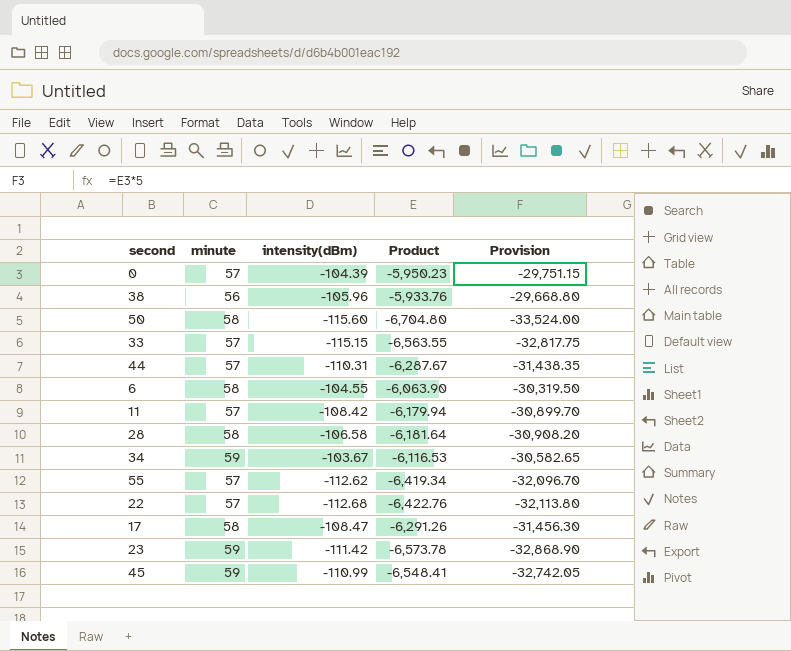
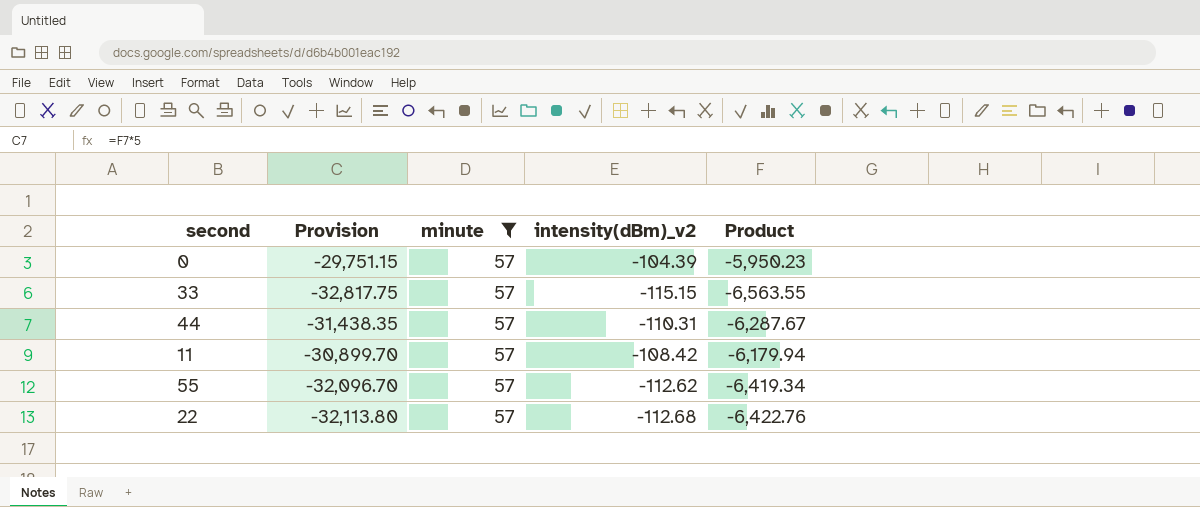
filter: none -> minute = 57
column Provision | position: 5 -> 2
column name: intensity(dBm) -> intensity(dBm)_v2

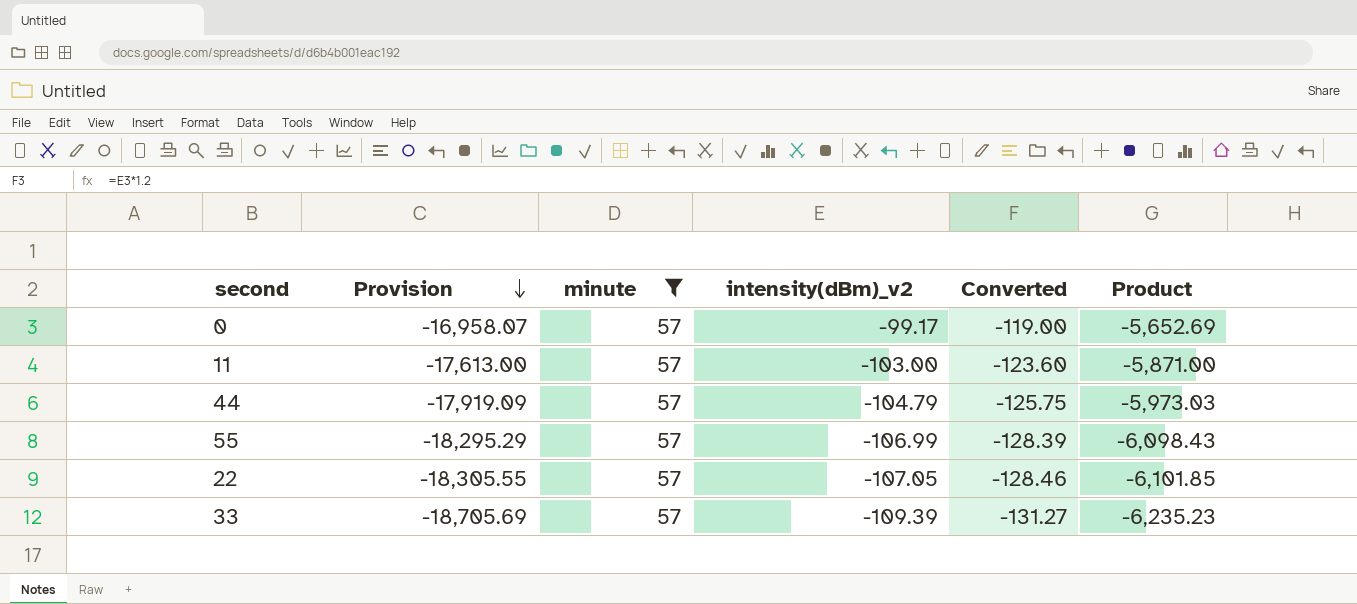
row order: none -> Provision descending
column Provision | formula: [Product] * 5 -> [Product] * 3
column Converted | formula: none -> [intensity(dBm)_v2] * 1.2
0 | intensity(dBm)_v2: -104.39 -> -99.17
0 | Product: -5,950.23 -> -5,652.69
11 | intensity(dBm)_v2: -108.42 -> -103.00
11 | Product: -6,179.94 -> -5,871.00
44 | intensity(dBm)_v2: -110.31 -> -104.79
44 | Product: -6,287.67 -> -5,973.03
55 | intensity(dBm)_v2: -112.62 -> -106.99
55 | Product: -6,419.34 -> -6,098.43
22 | intensity(dBm)_v2: -112.68 -> -107.05
22 | Product: -6,422.76 -> -6,101.85
33 | intensity(dBm)_v2: -115.15 -> -109.39
33 | Product: -6,563.55 -> -6,235.23

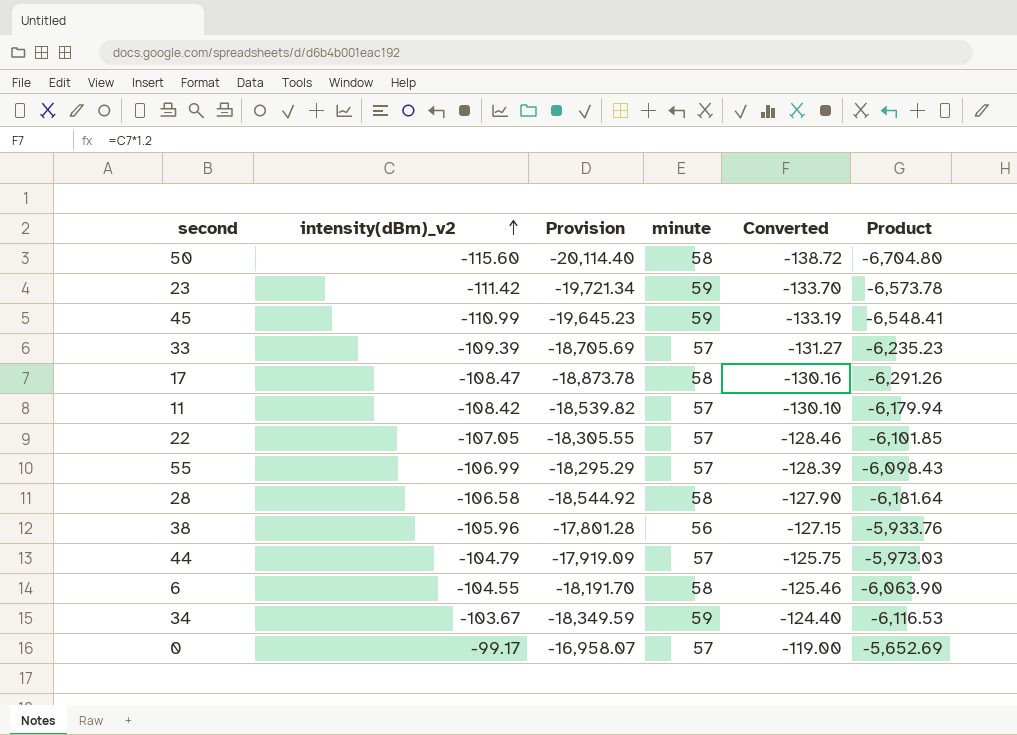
filter: minute = 57 -> none
row order: Provision descending -> intensity(dBm)_v2 ascending
column intensity(dBm)_v2 | position: 4 -> 2
11 | intensity(dBm)_v2: -103.00 -> -108.42
11 | Provision: -17,613.00 -> -18,539.82
11 | Converted: -123.60 -> -130.10
11 | Product: -5,871.00 -> -6,179.94

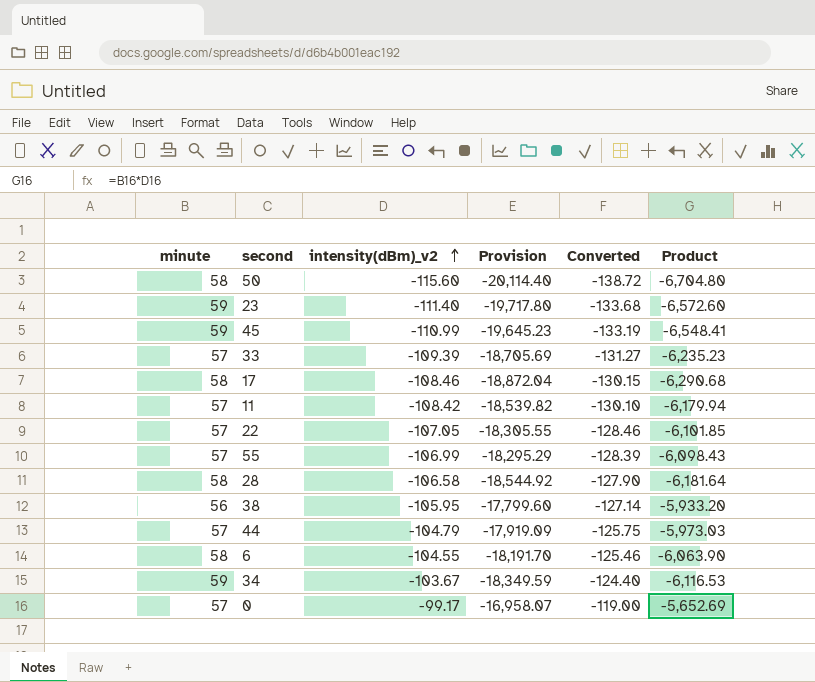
column minute | position: 4 -> 1
23 | intensity(dBm)_v2: -111.42 -> -111.40
23 | Provision: -19,721.34 -> -19,717.80
23 | Converted: -133.70 -> -133.68
23 | Product: -6,573.78 -> -6,572.60
17 | intensity(dBm)_v2: -108.47 -> -108.46
17 | Provision: -18,873.78 -> -18,872.04
17 | Converted: -130.16 -> -130.15
17 | Product: -6,291.26 -> -6,290.68
38 | intensity(dBm)_v2: -105.96 -> -105.95
38 | Provision: -17,801.28 -> -17,799.60
38 | Converted: -127.15 -> -127.14
38 | Product: -5,933.76 -> -5,933.20

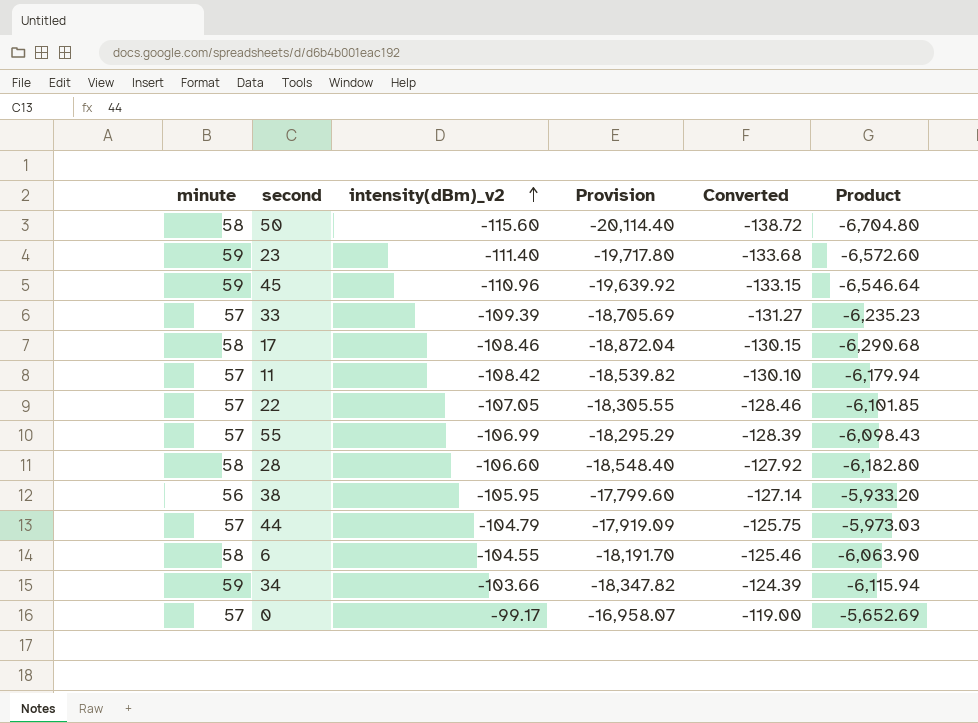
45 | intensity(dBm)_v2: -110.99 -> -110.96
45 | Provision: -19,645.23 -> -19,639.92
45 | Converted: -133.19 -> -133.15
45 | Product: -6,548.41 -> -6,546.64
28 | intensity(dBm)_v2: -106.58 -> -106.60
28 | Provision: -18,544.92 -> -18,548.40
28 | Converted: -127.90 -> -127.92
28 | Product: -6,181.64 -> -6,182.80
34 | intensity(dBm)_v2: -103.67 -> -103.66
34 | Provision: -18,349.59 -> -18,347.82
34 | Converted: -124.40 -> -124.39
34 | Product: -6,116.53 -> -6,115.94

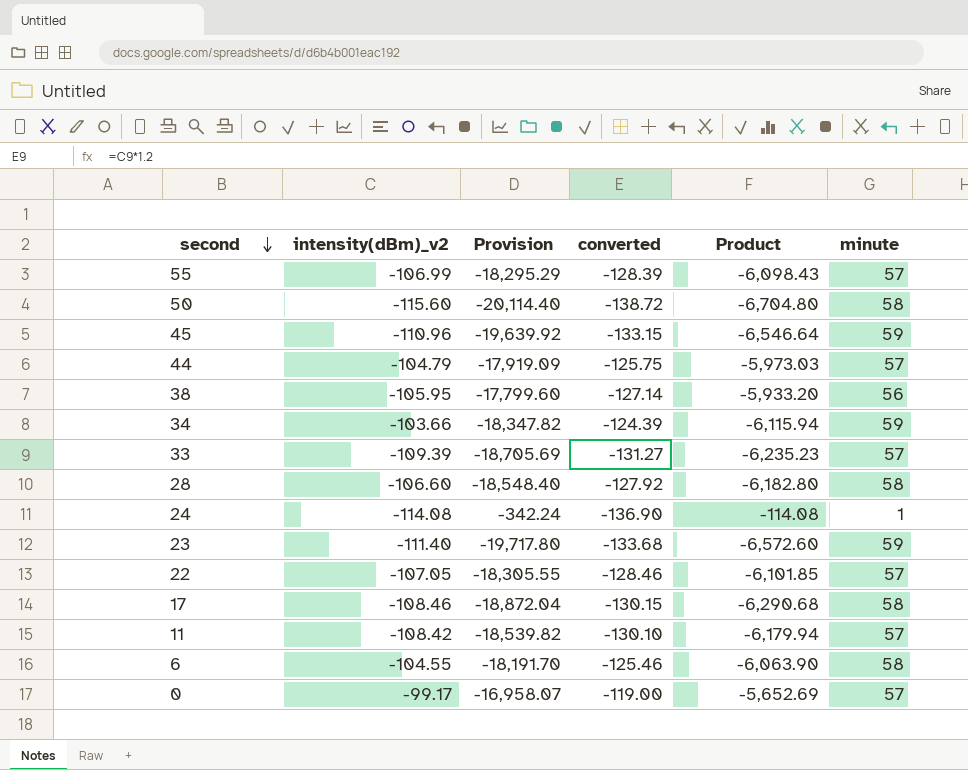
row order: intensity(dBm)_v2 ascending -> second descending
column name: Converted -> converted
column minute | position: 1 -> 6
row 24: none -> -114.08 | -342.24 | -136.90 | -114.08 | 1

